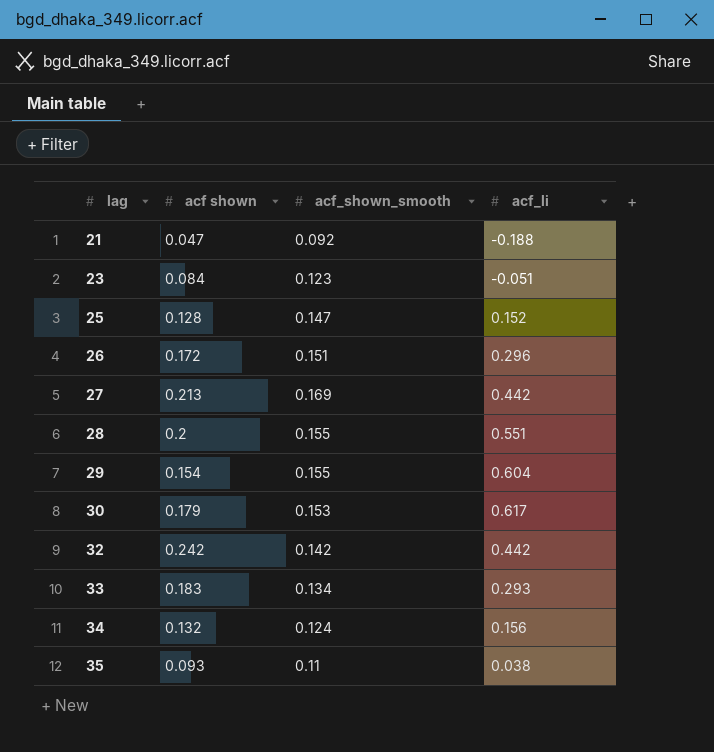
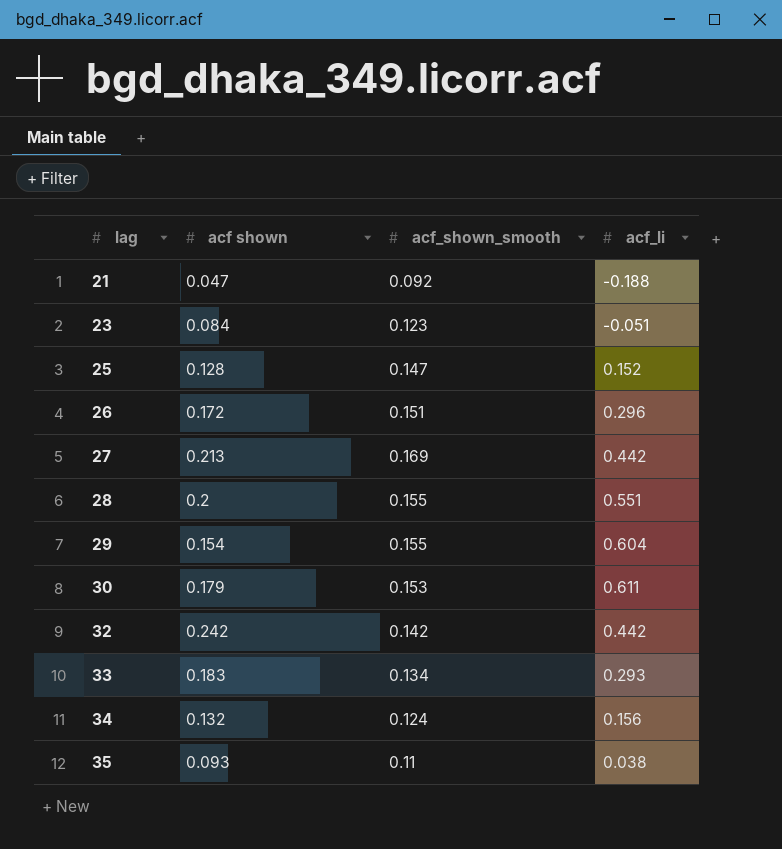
30 | acf_li: 0.617 -> 0.611

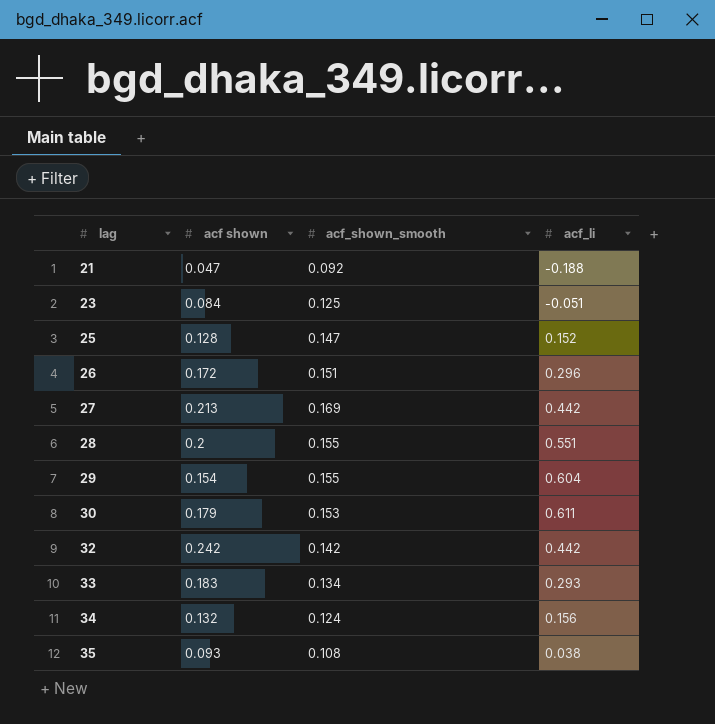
23 | acf_shown_smooth: 0.123 -> 0.125
35 | acf_shown_smooth: 0.11 -> 0.108

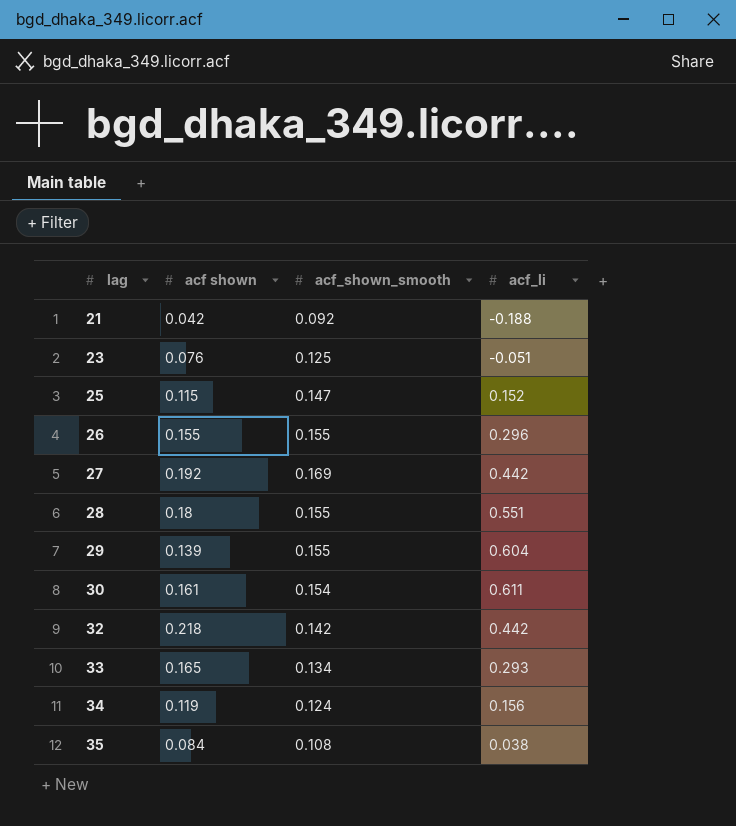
21 | acf shown: 0.047 -> 0.042
23 | acf shown: 0.084 -> 0.076
25 | acf shown: 0.128 -> 0.115
26 | acf shown: 0.172 -> 0.155
26 | acf_shown_smooth: 0.151 -> 0.155
27 | acf shown: 0.213 -> 0.192
28 | acf shown: 0.2 -> 0.18
29 | acf shown: 0.154 -> 0.139
30 | acf shown: 0.179 -> 0.161
30 | acf_shown_smooth: 0.153 -> 0.154
32 | acf shown: 0.242 -> 0.218
33 | acf shown: 0.183 -> 0.165
34 | acf shown: 0.132 -> 0.119
35 | acf shown: 0.093 -> 0.084

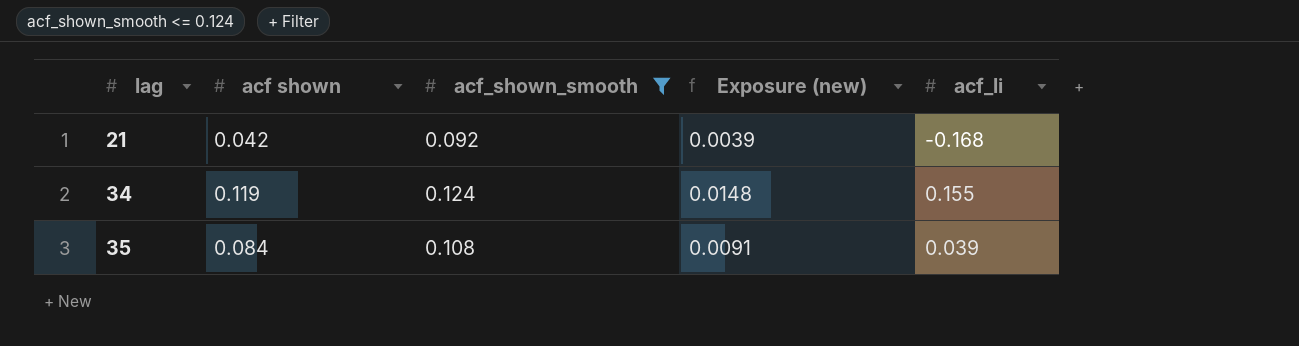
filter: none -> acf_shown_smooth <= 0.124
column Exposure (new) | formula: none -> [acf shown] * [acf_shown_smooth]
21 | acf_li: -0.188 -> -0.168
34 | acf_li: 0.156 -> 0.155
35 | acf_li: 0.038 -> 0.039

